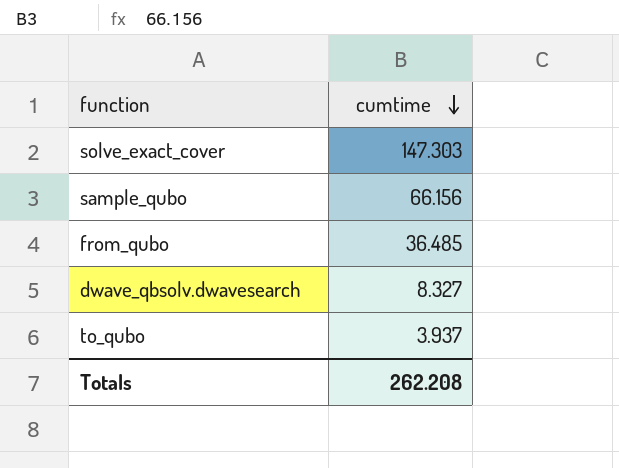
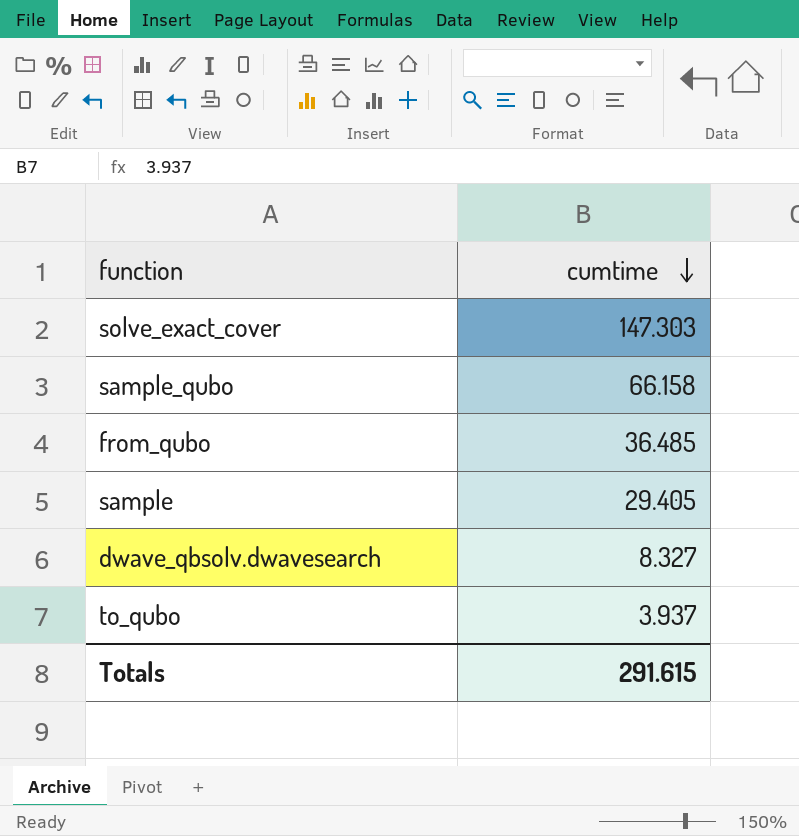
sample_qubo | cumtime: 66.156 -> 66.158
row sample: none -> 29.405
Totals | cumtime: 262.208 -> 291.615

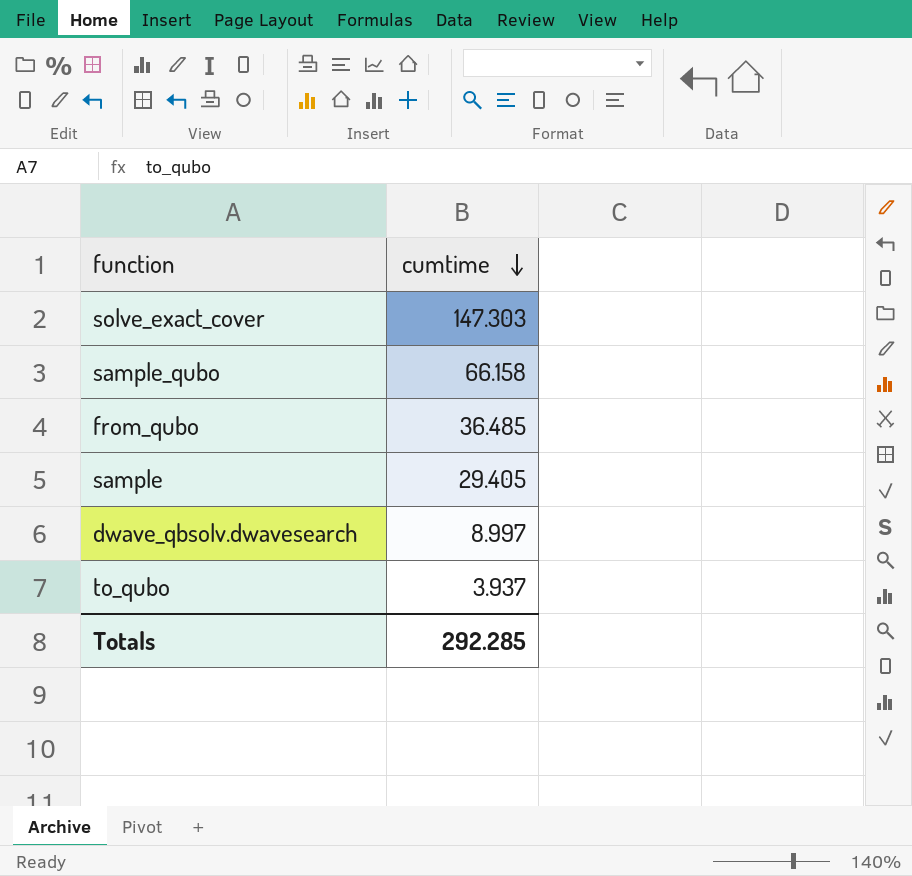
dwave_qbsolv.dwavesearch | cumtime: 8.327 -> 8.997
Totals | cumtime: 291.615 -> 292.285

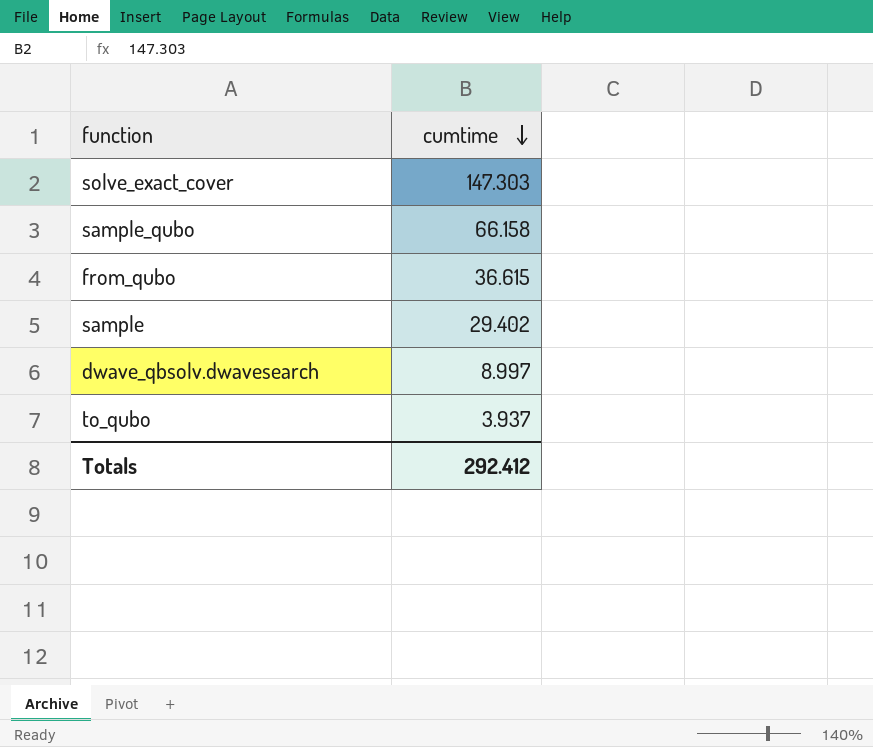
from_qubo | cumtime: 36.485 -> 36.615
sample | cumtime: 29.405 -> 29.402
Totals | cumtime: 292.285 -> 292.412

